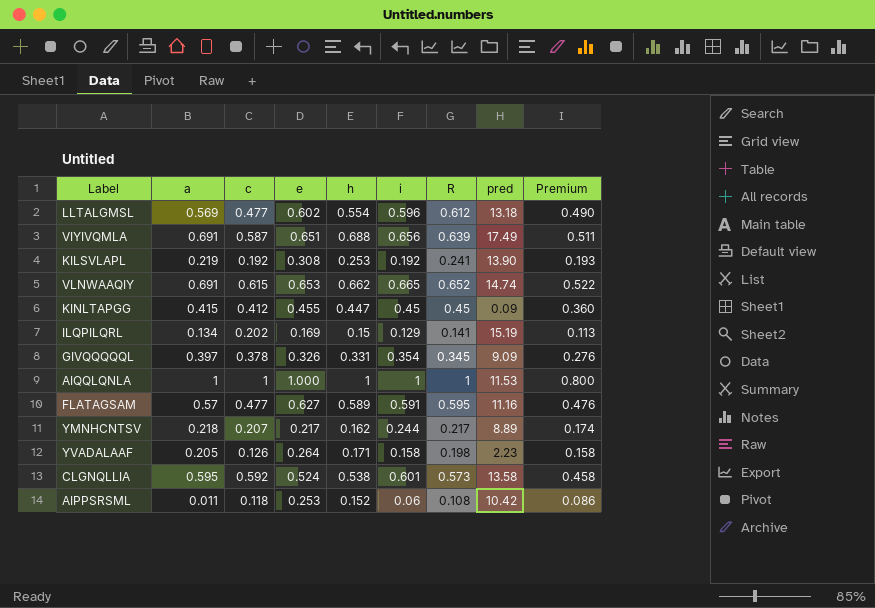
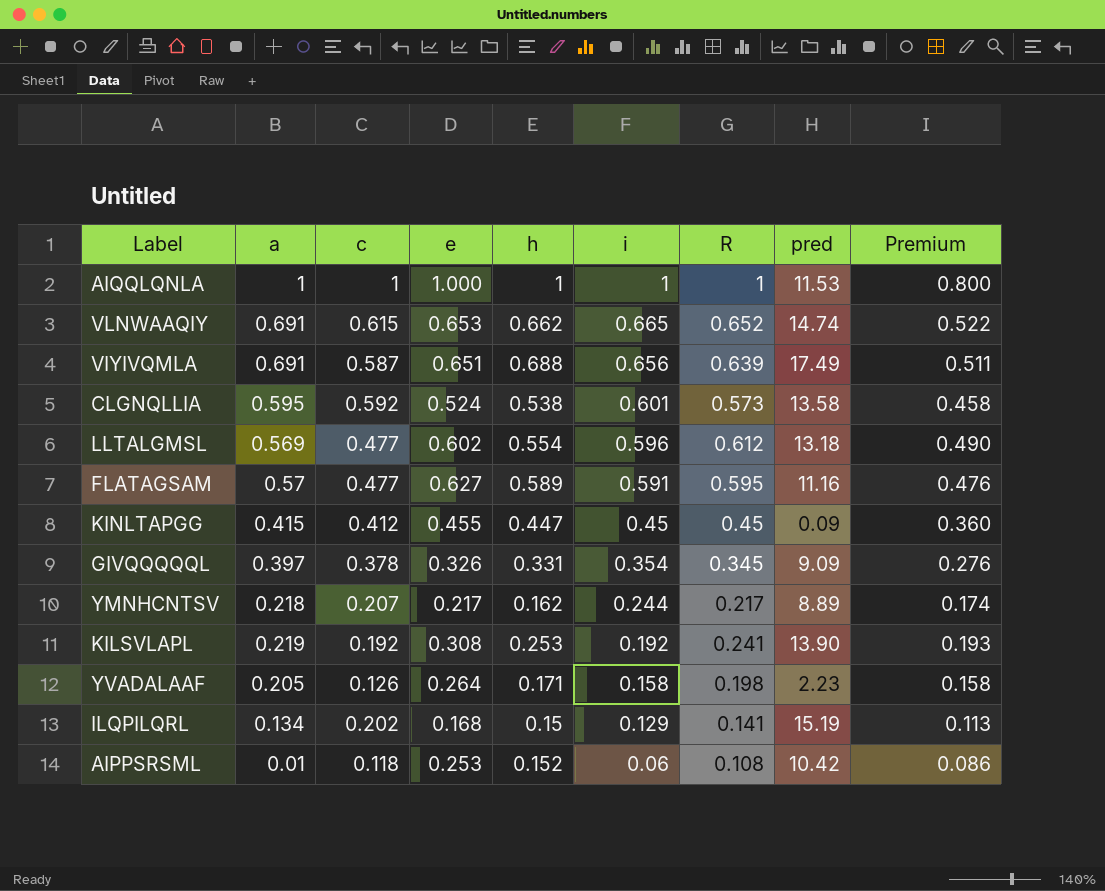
row order: none -> i descending
ILQPILQRL | e: 0.169 -> 0.168
AIPPSRSML | a: 0.011 -> 0.01

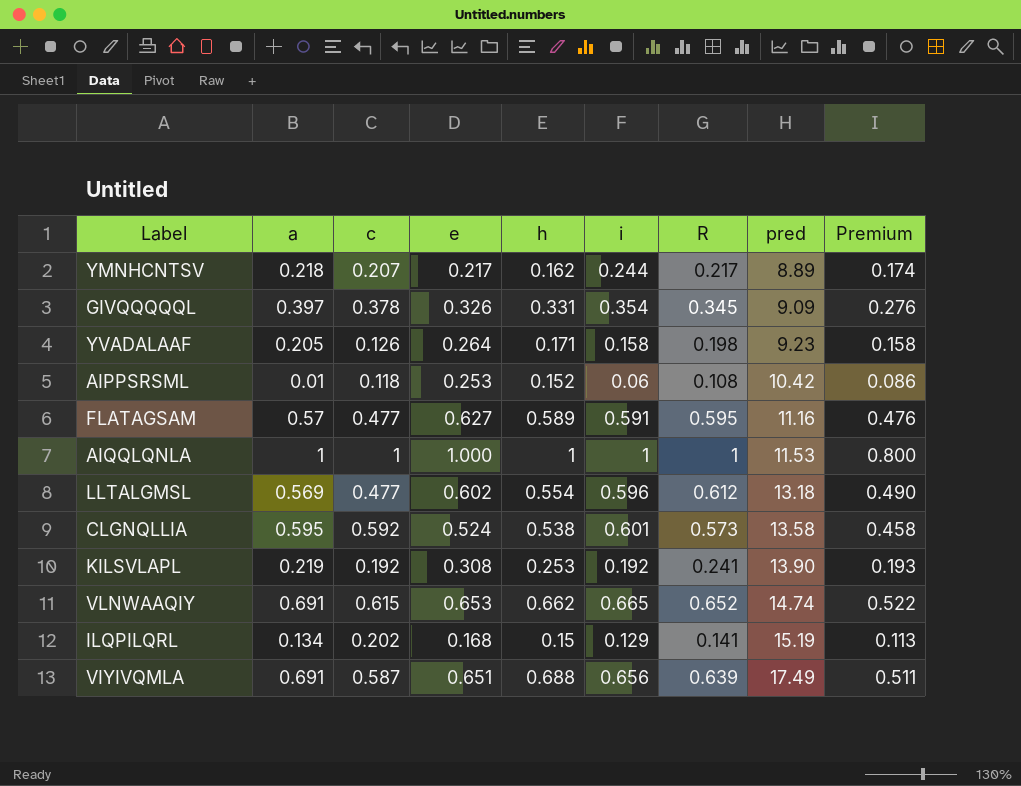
row order: i descending -> pred ascending
row KINLTAPGG: 0.415 | 0.412 | 0.455 | 0.447 | 0.45 | 0.45 | 0.09 | 0.360 -> none
YVADALAAF | pred: 2.23 -> 9.23

